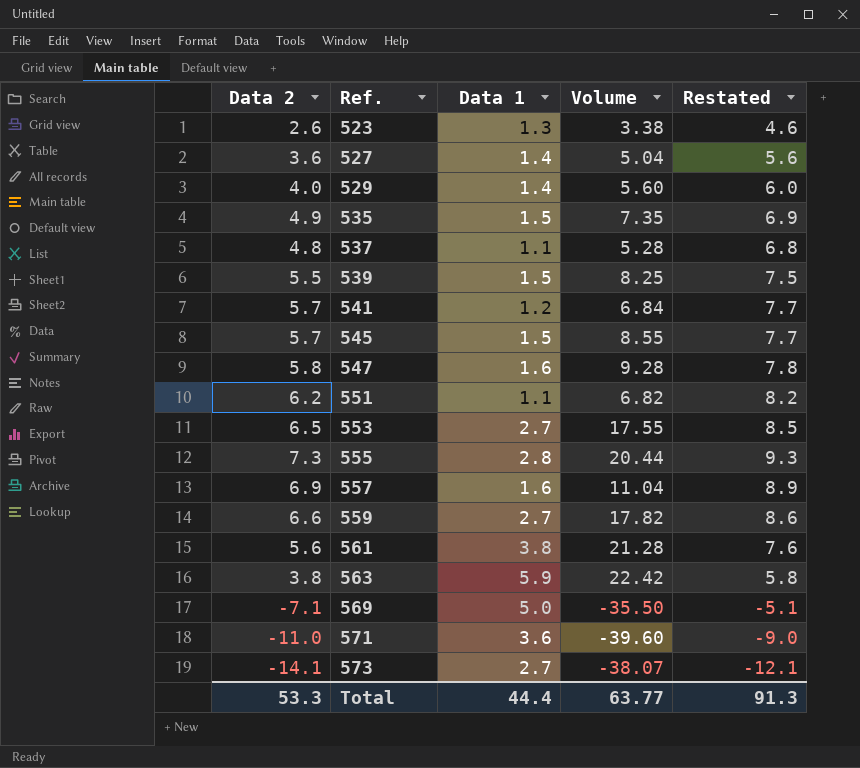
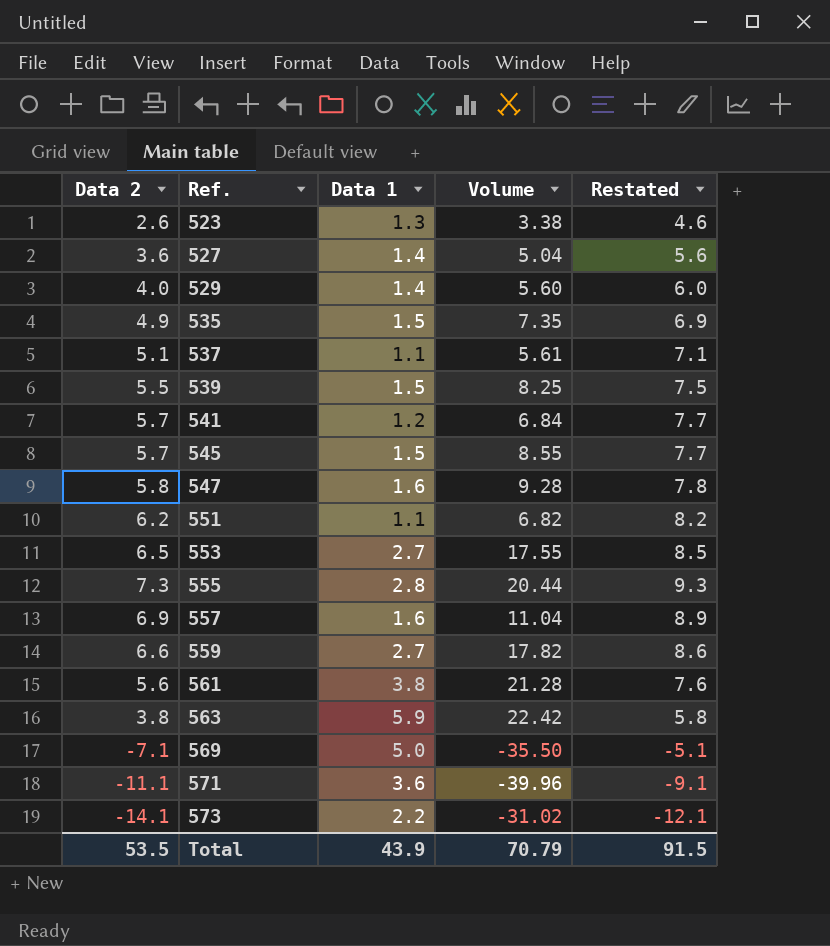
537 | Data 2: 4.8 -> 5.1
537 | Volume: 5.28 -> 5.61
537 | Restated: 6.8 -> 7.1
571 | Data 2: -11.0 -> -11.1
571 | Volume: -39.60 -> -39.96
571 | Restated: -9.0 -> -9.1
573 | Data 1: 2.7 -> 2.2
573 | Volume: -38.07 -> -31.02
Total | Data 2: 53.3 -> 53.5
Total | Data 1: 44.4 -> 43.9
Total | Volume: 63.77 -> 70.79
Total | Restated: 91.3 -> 91.5

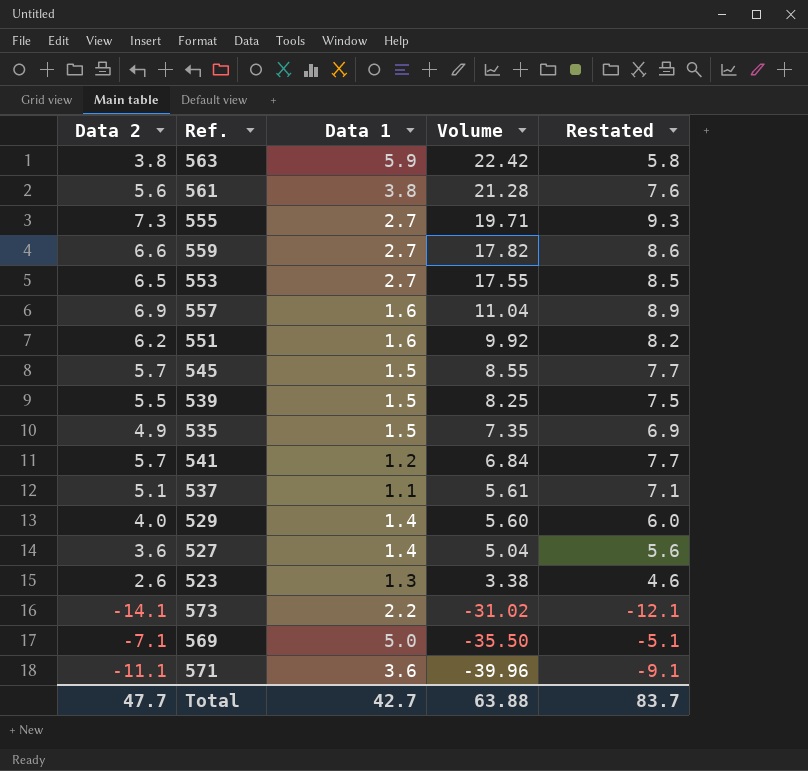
row order: Ref. ascending -> Volume descending
row 547: 5.8 | 1.6 | 9.28 | 7.8 -> none
555 | Data 1: 2.8 -> 2.7
555 | Volume: 20.44 -> 19.71
551 | Data 1: 1.1 -> 1.6
551 | Volume: 6.82 -> 9.92
Total | Data 2: 53.5 -> 47.7
Total | Data 1: 43.9 -> 42.7
Total | Volume: 70.79 -> 63.88
Total | Restated: 91.5 -> 83.7

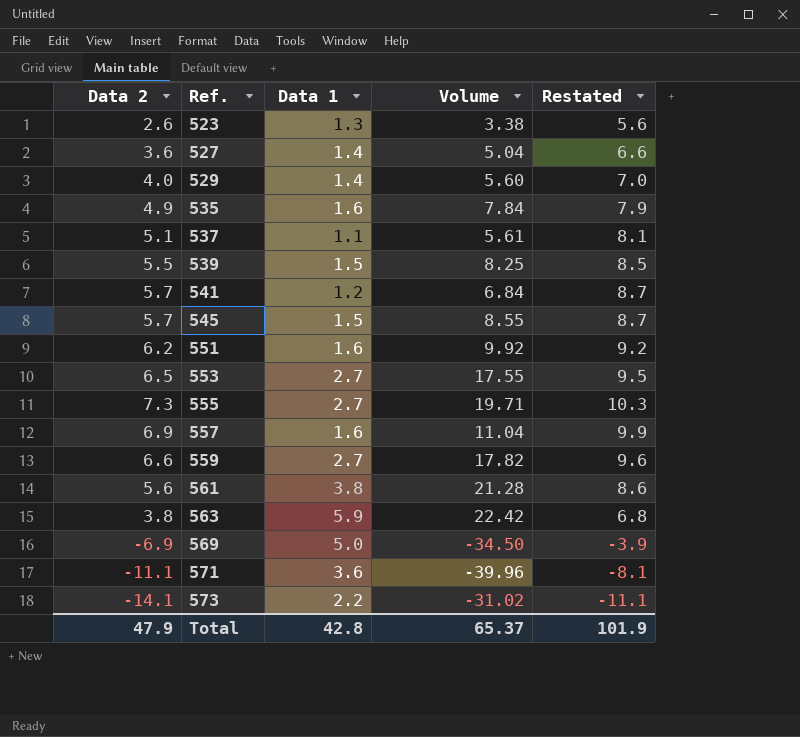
row order: Volume descending -> Ref. ascending
column Restated | formula: [Data 2] + 2 -> [Data 2] + 3
535 | Data 1: 1.5 -> 1.6
535 | Volume: 7.35 -> 7.84
569 | Data 2: -7.1 -> -6.9
569 | Volume: -35.50 -> -34.50
Total | Data 2: 47.7 -> 47.9
Total | Data 1: 42.7 -> 42.8
Total | Volume: 63.88 -> 65.37
Total | Restated: 83.7 -> 101.9

